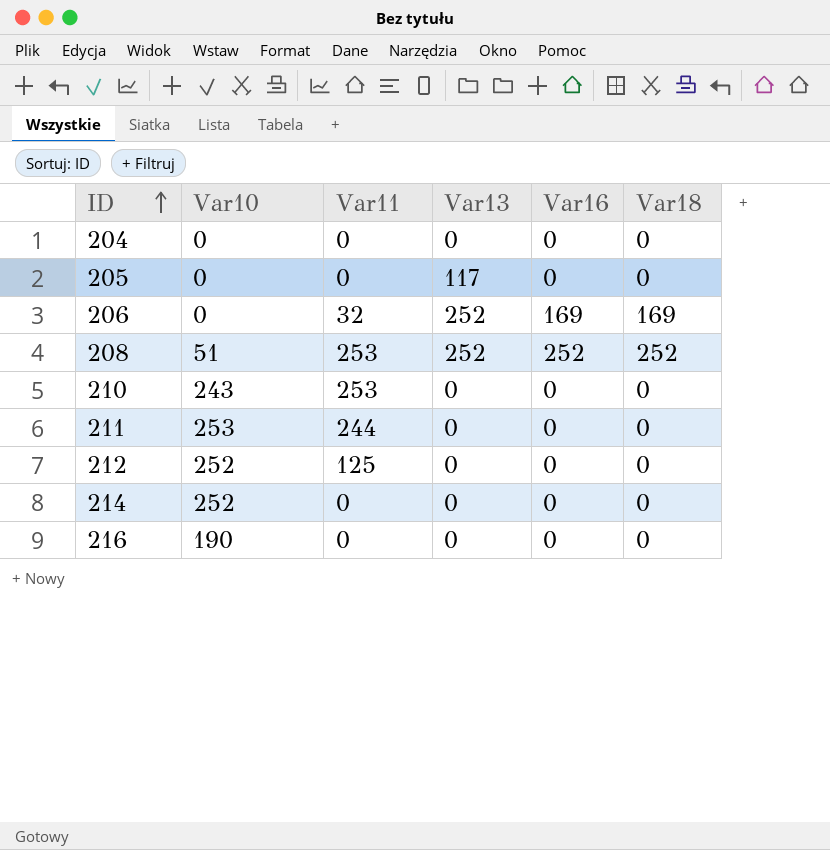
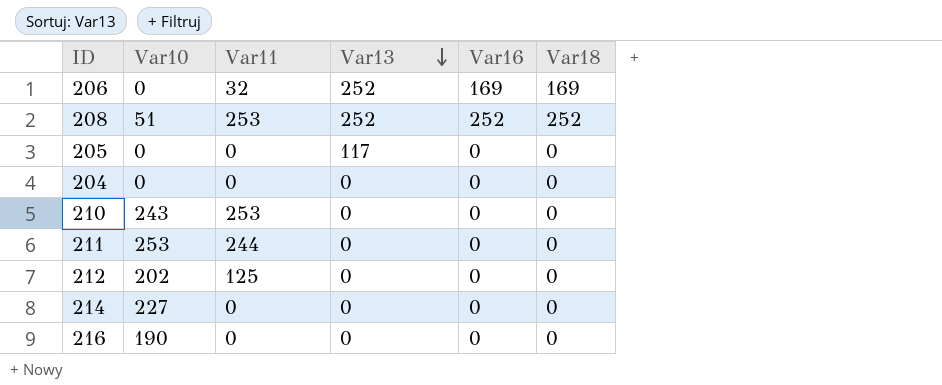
row order: ID ascending -> Var13 descending
212 | Var10: 252 -> 202
214 | Var10: 252 -> 227

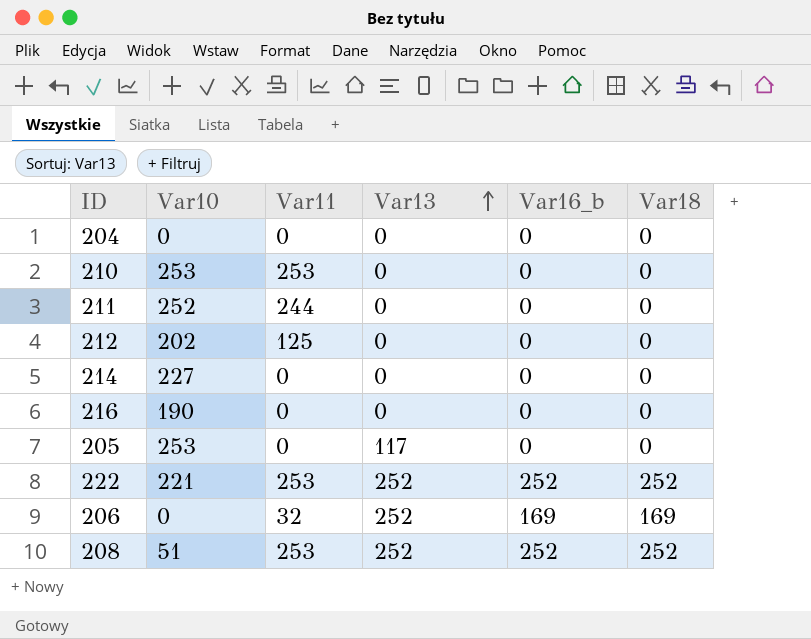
row order: Var13 descending -> Var13 ascending
column name: Var16 -> Var16_b
210 | Var10: 243 -> 253
211 | Var10: 253 -> 252
205 | Var10: 0 -> 253
row 222: none -> 221 | 253 | 252 | 252 | 252

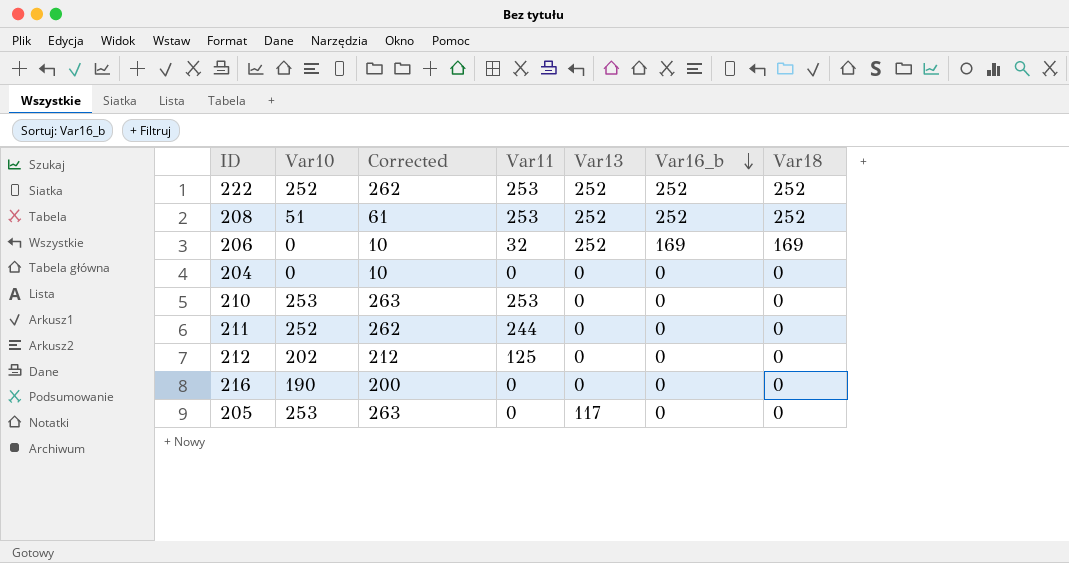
row order: Var13 ascending -> Var16_b descending
column Corrected | formula: none -> [Var10] + 10
row 214: 227 | 0 | 0 | 0 | 0 -> none
222 | Var10: 221 -> 252

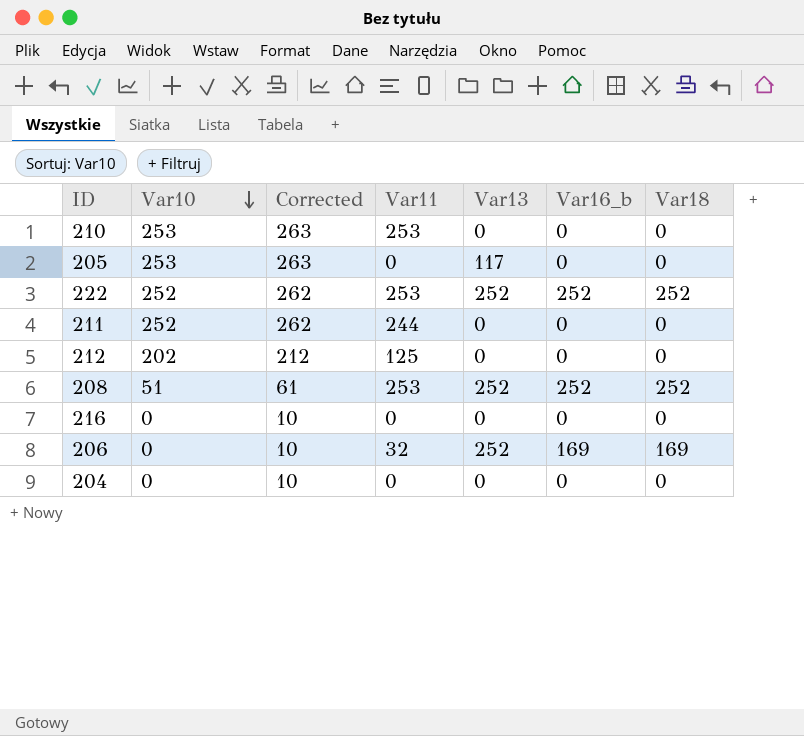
row order: Var16_b descending -> Var10 descending
216 | Var10: 190 -> 0
216 | Corrected: 200 -> 10

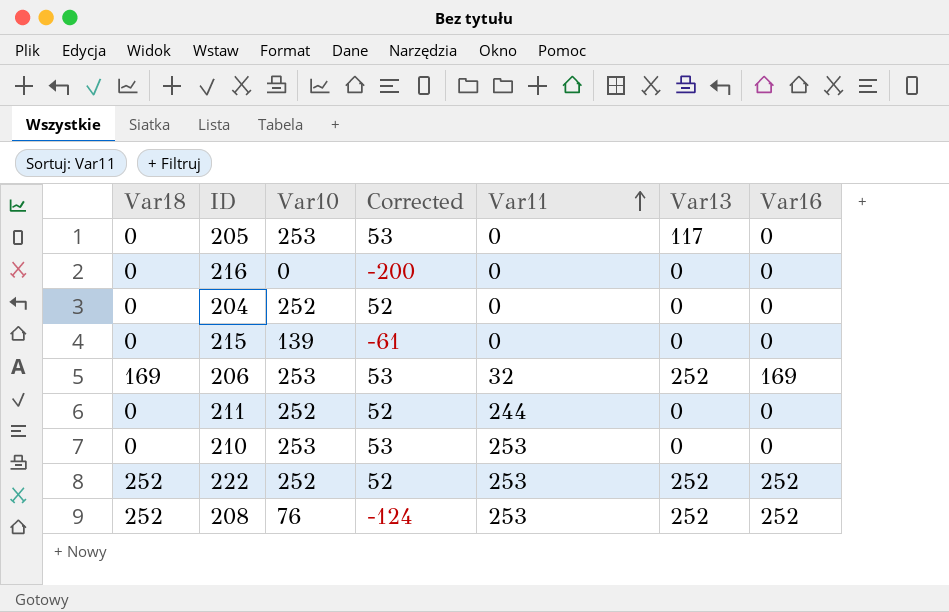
row order: Var10 descending -> Var11 ascending
column Var18 | position: 7 -> 1
column Corrected | formula: [Var10] + 10 -> [Var10] - 200
column name: Var16_b -> Var16
row 212: 202 | 212 | 125 | 0 | 0 | 0 -> none
204 | Var10: 0 -> 252
row 215: none -> 0 | 139 | -61 | 0 | 0 | 0
206 | Var10: 0 -> 253
208 | Var10: 51 -> 76

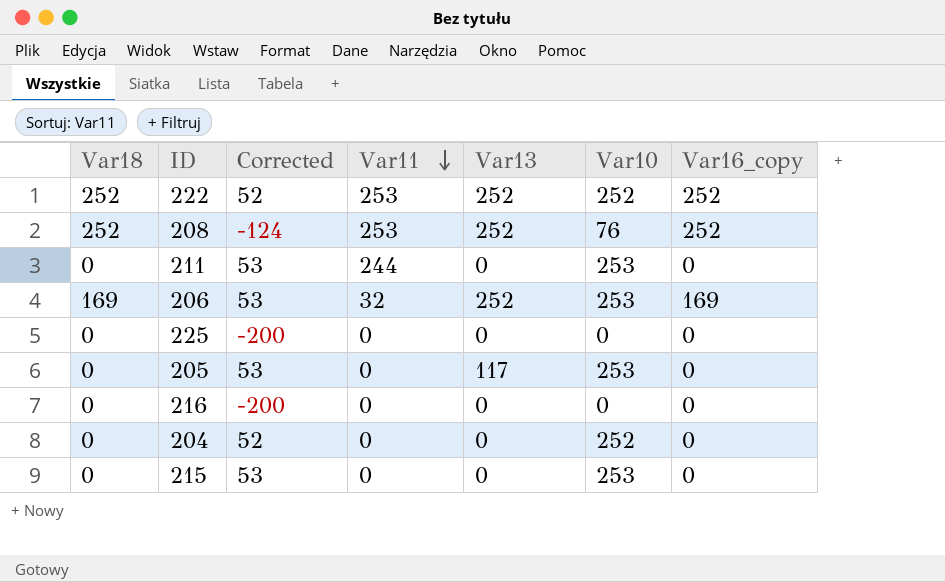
row order: Var11 ascending -> Var11 descending
column Var10 | position: 3 -> 6
column name: Var16 -> Var16_copy
row 210: 0 | 253 | 53 | 253 | 0 | 0 -> none
211 | Corrected: 52 -> 53
211 | Var10: 252 -> 253
row 225: none -> 0 | -200 | 0 | 0 | 0 | 0
215 | Corrected: -61 -> 53
215 | Var10: 139 -> 253

